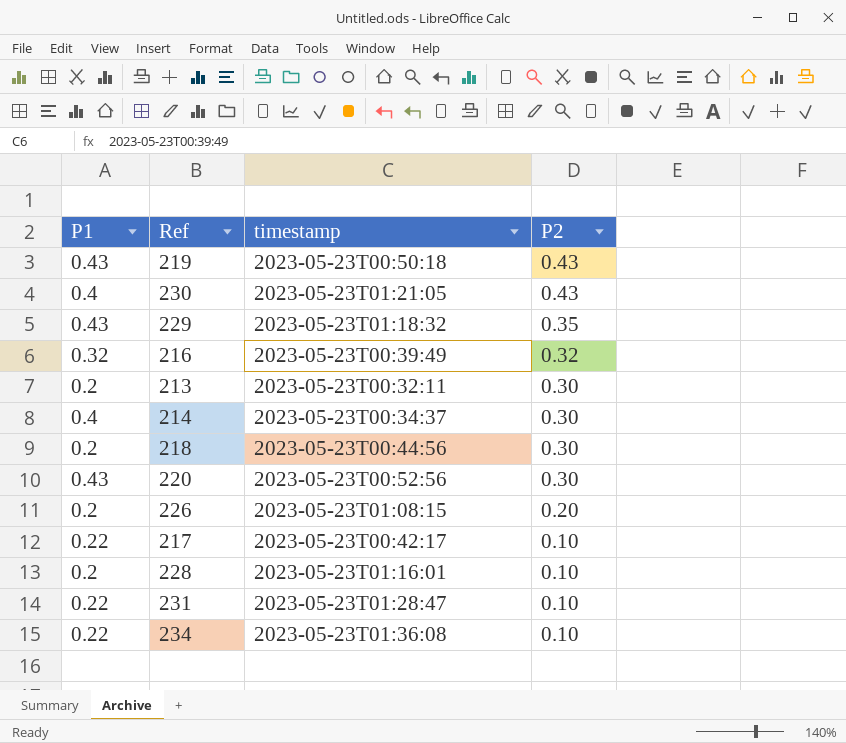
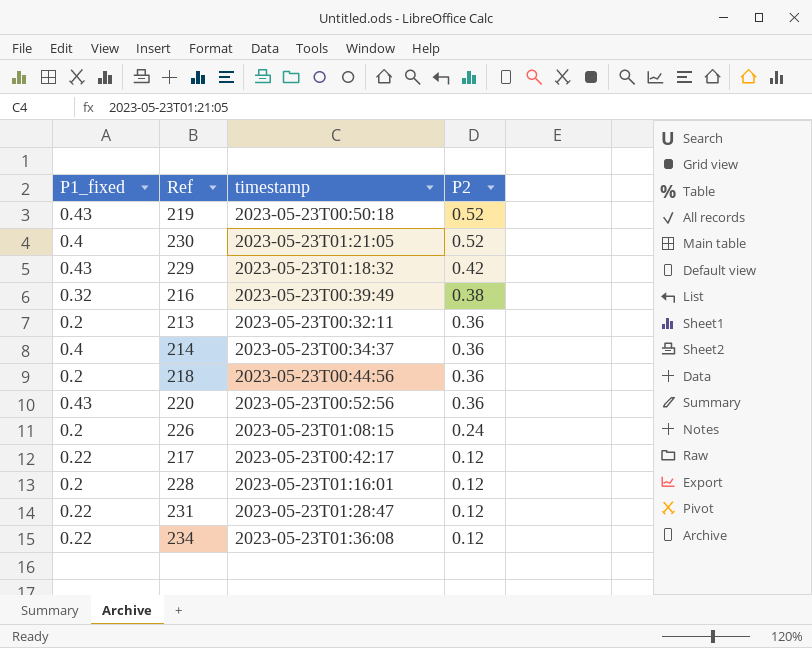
column name: P1 -> P1_fixed
219 | P2: 0.43 -> 0.52
230 | P2: 0.43 -> 0.52
229 | P2: 0.35 -> 0.42
216 | P2: 0.32 -> 0.38
213 | P2: 0.30 -> 0.36
214 | P2: 0.30 -> 0.36
218 | P2: 0.30 -> 0.36
220 | P2: 0.30 -> 0.36
226 | P2: 0.20 -> 0.24
217 | P2: 0.10 -> 0.12
228 | P2: 0.10 -> 0.12
231 | P2: 0.10 -> 0.12
234 | P2: 0.10 -> 0.12

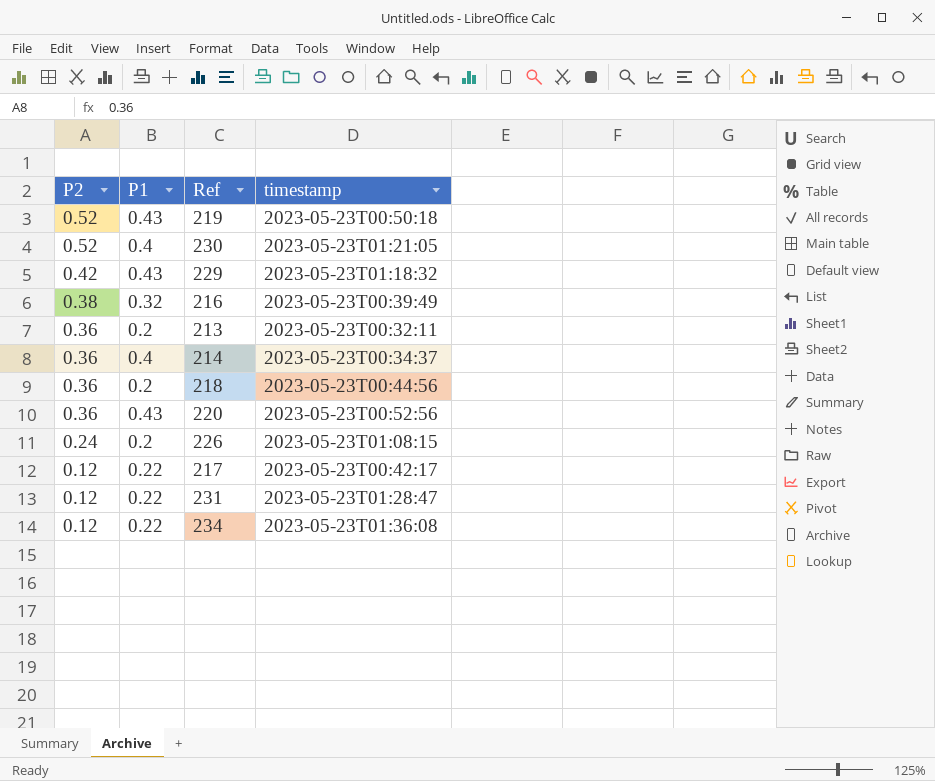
column P2 | position: 4 -> 1
column name: P1_fixed -> P1
row 228: 0.2 | 2023-05-23T01:16:01 | 0.12 -> none

